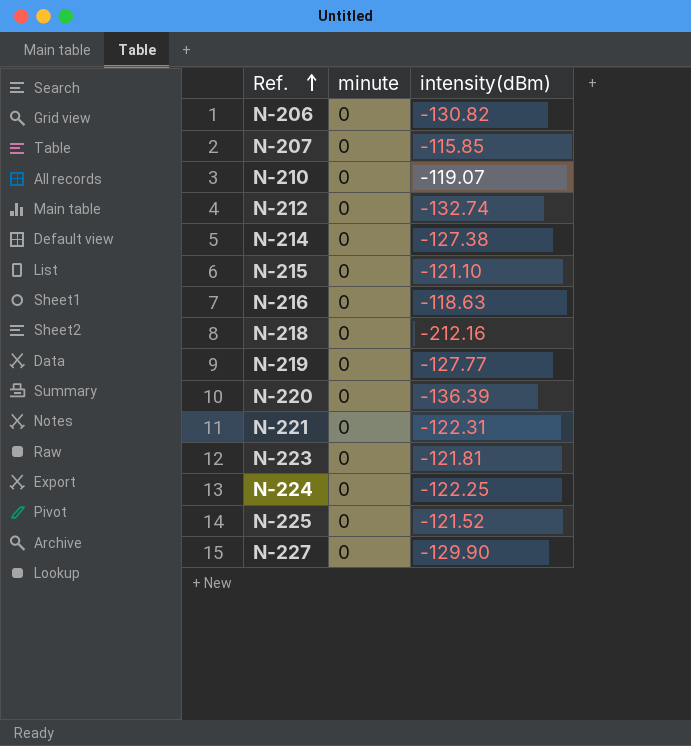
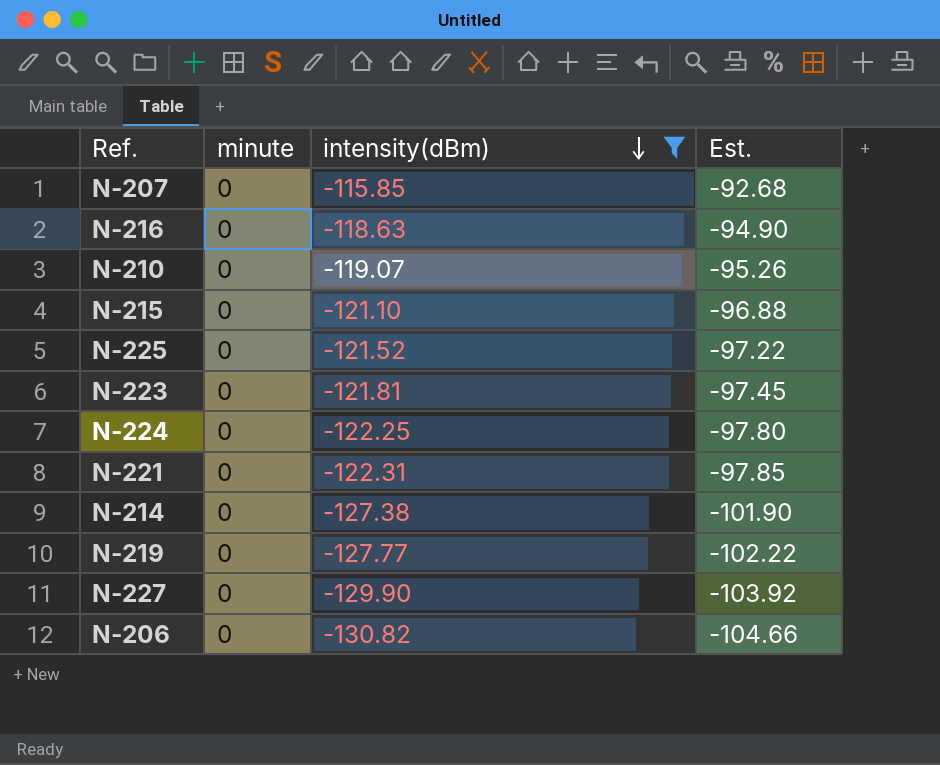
filter: none -> intensity(dBm) >= -130.82
row order: Ref. ascending -> intensity(dBm) descending
column Est. | formula: none -> [intensity(dBm)] * 0.8

